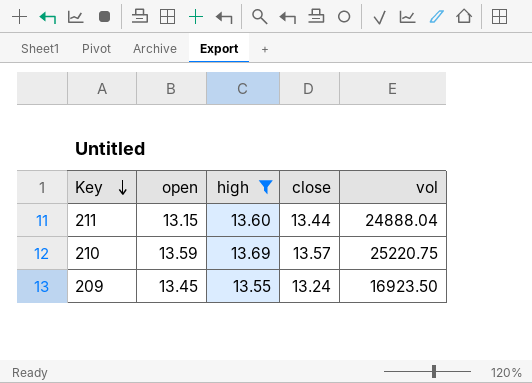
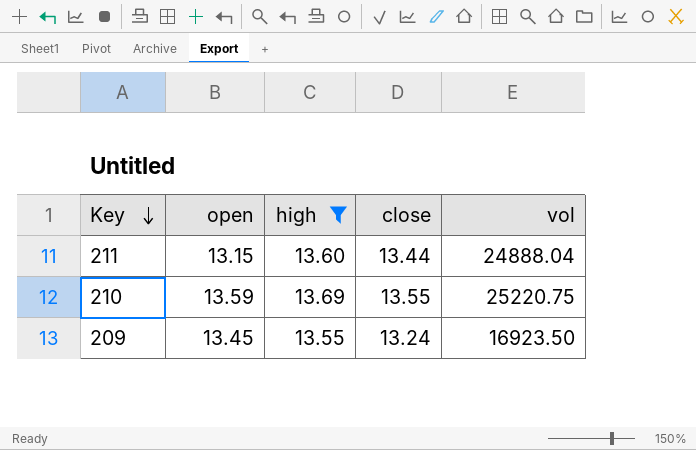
210 | close: 13.57 -> 13.55

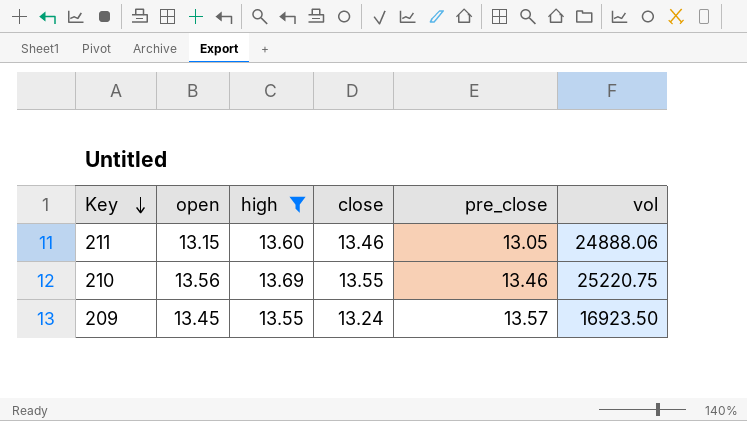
column pre_close | position: none -> 5
211 | close: 13.44 -> 13.46
211 | vol: 24888.04 -> 24888.06
210 | open: 13.59 -> 13.56

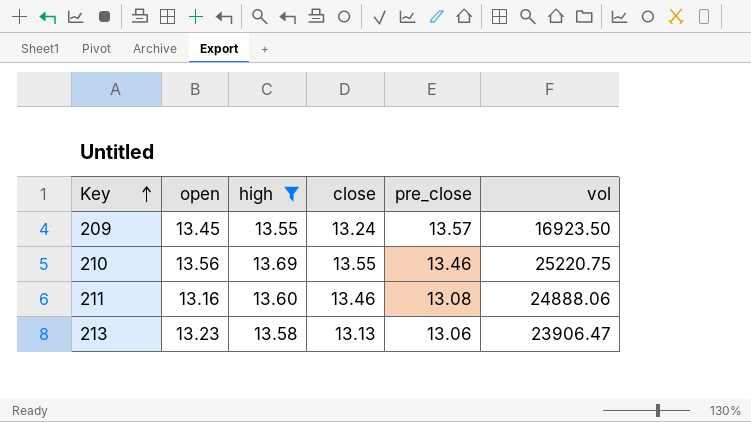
row order: Key descending -> Key ascending
211 | open: 13.15 -> 13.16
211 | pre_close: 13.05 -> 13.08
row 213: none -> 13.23 | 13.58 | 13.13 | 13.06 | 23906.47

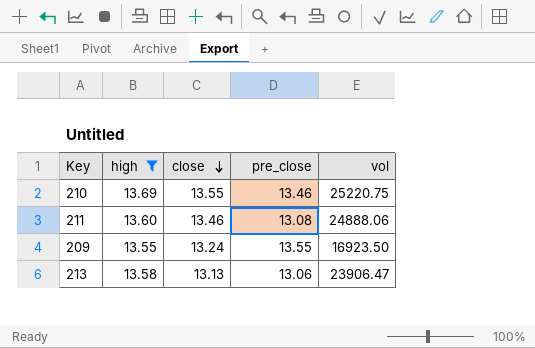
row order: Key ascending -> close descending
column open | position: 2 -> none
209 | pre_close: 13.57 -> 13.55

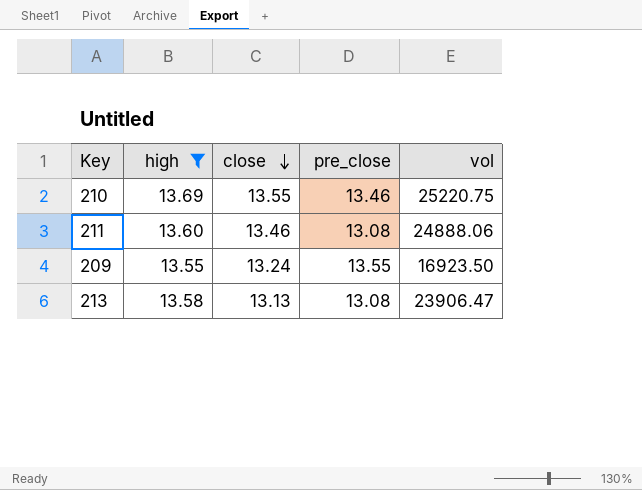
213 | pre_close: 13.06 -> 13.08

